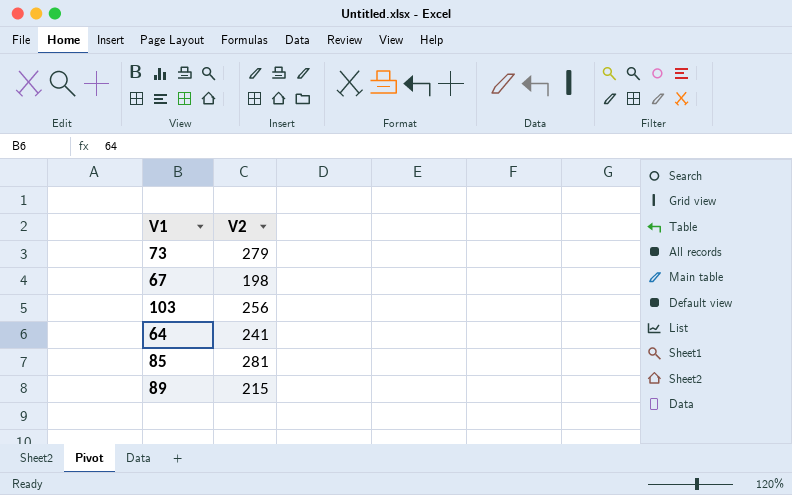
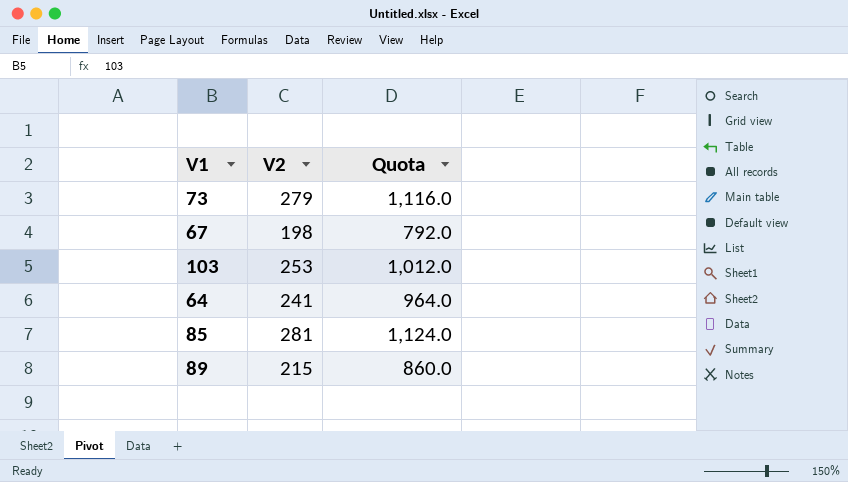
column Quota | formula: none -> [V2] * 4
103 | V2: 256 -> 253

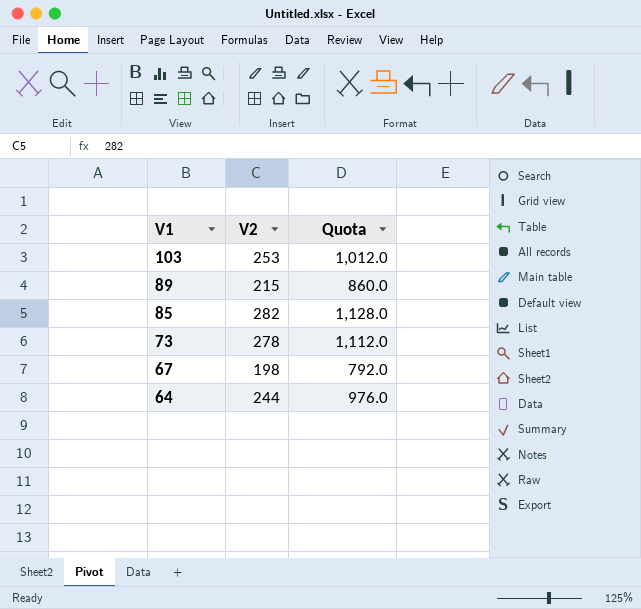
row order: none -> V1 descending
85 | V2: 281 -> 282
85 | Quota: 1,124.0 -> 1,128.0
73 | V2: 279 -> 278
73 | Quota: 1,116.0 -> 1,112.0
64 | V2: 241 -> 244
64 | Quota: 964.0 -> 976.0

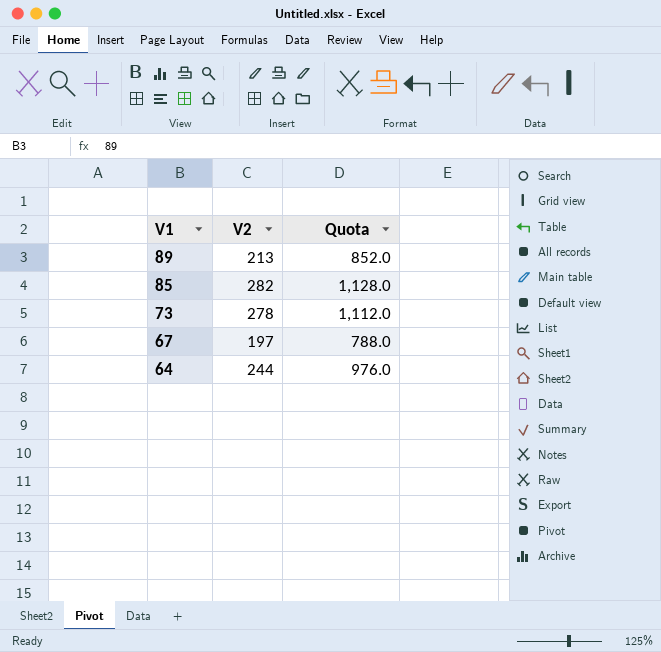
row 103: 253 | 1,012.0 -> none
89 | V2: 215 -> 213
89 | Quota: 860.0 -> 852.0
67 | V2: 198 -> 197
67 | Quota: 792.0 -> 788.0

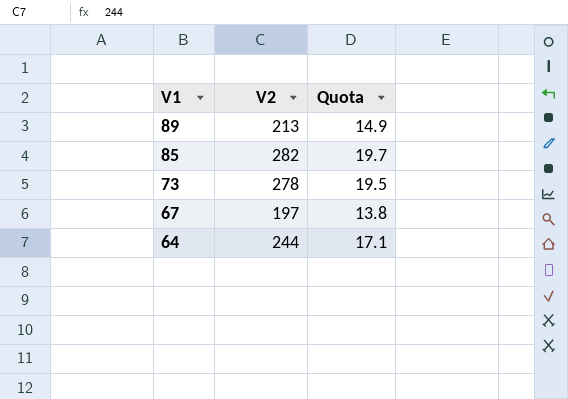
column Quota | formula: [V2] * 4 -> [V2] * 0.07

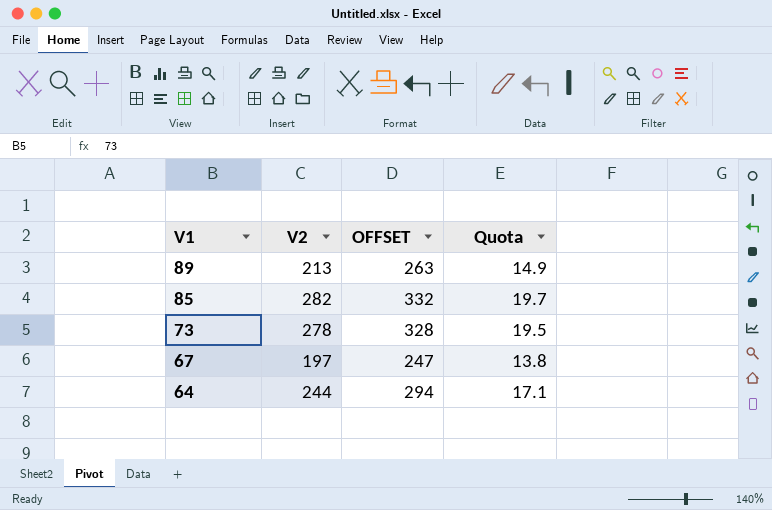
column OFFSET | formula: none -> [V2] + 50

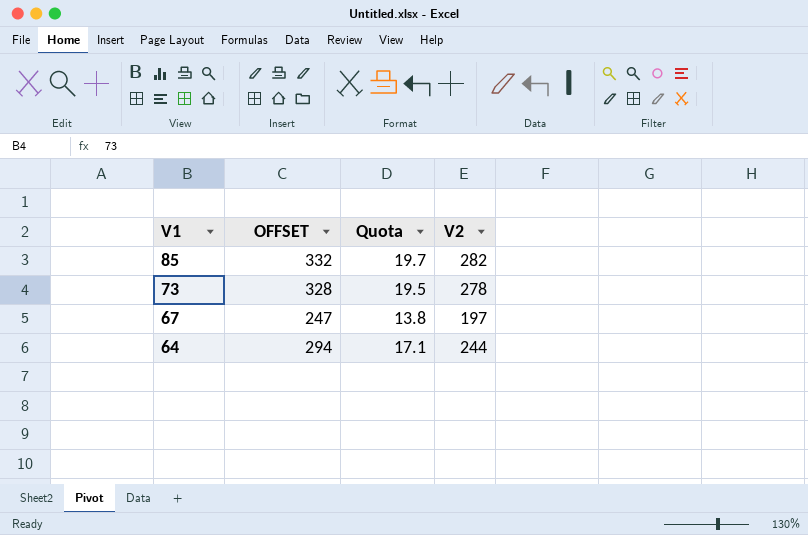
column V2 | position: 2 -> 4
row 89: 213 | 263 | 14.9 -> none

